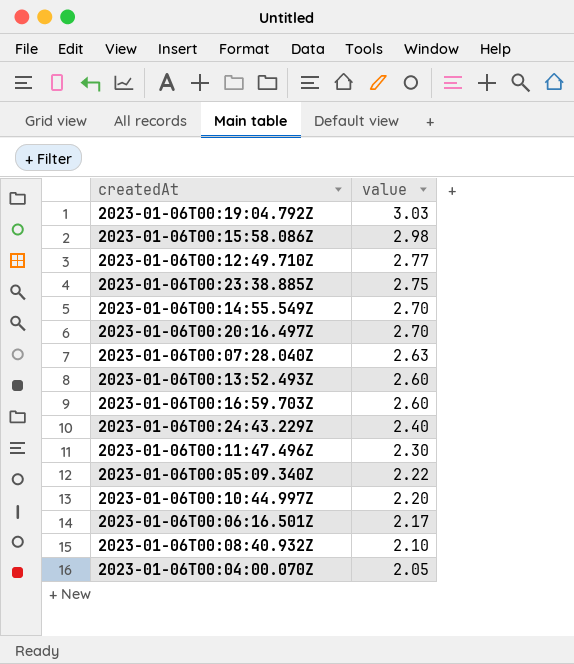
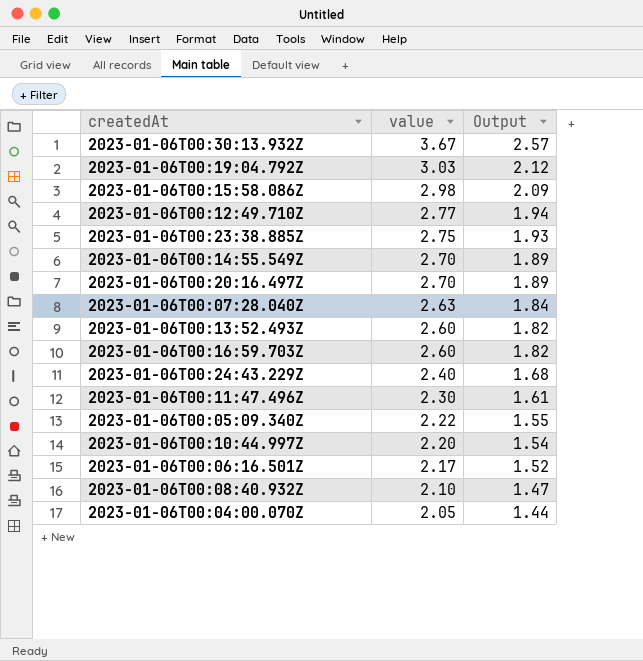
column Output | formula: none -> [value] * 0.7
row 2023-01-06T00:30:13.932Z: none -> 3.67 | 2.57

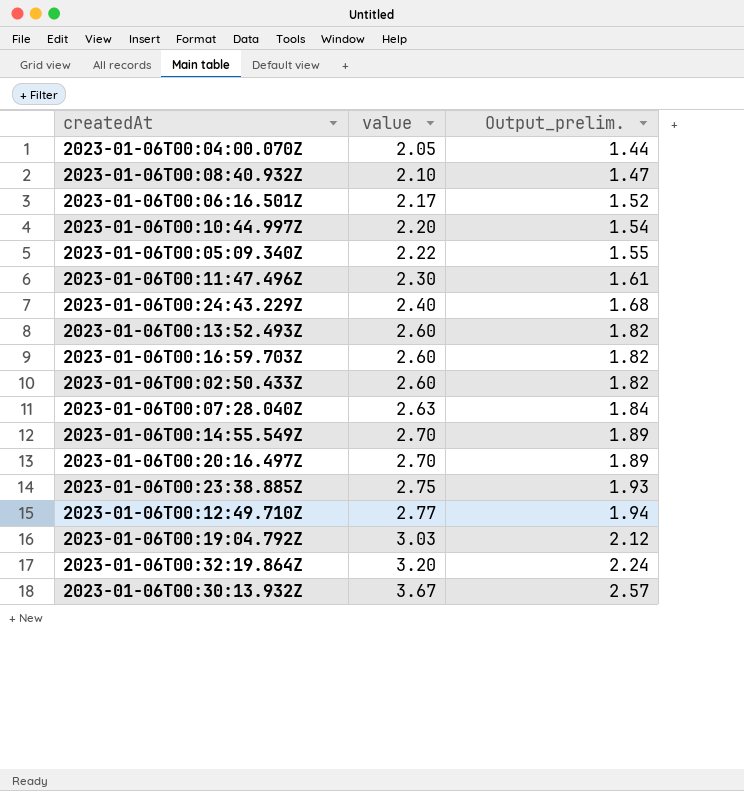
row order: value descending -> value ascending
column name: Output -> Output_prelim.
row 2023-01-06T00:15:58.086Z: 2.98 | 2.09 -> none
row 2023-01-06T00:02:50.433Z: none -> 2.60 | 1.82
row 2023-01-06T00:32:19.864Z: none -> 3.20 | 2.24

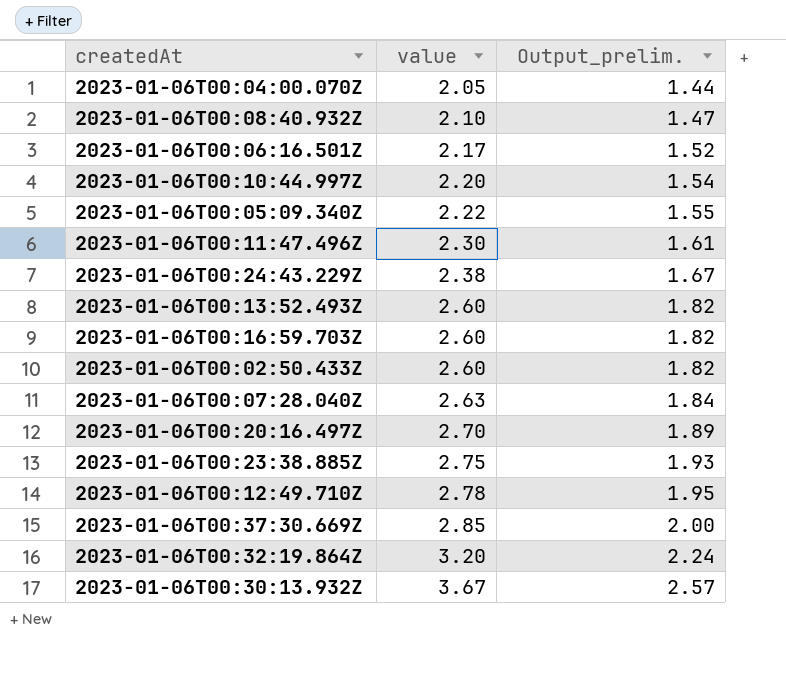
row 2023-01-06T00:14:55.549Z: 2.70 | 1.89 -> none
row 2023-01-06T00:19:04.792Z: 3.03 | 2.12 -> none
2023-01-06T00:24:43.229Z | value: 2.40 -> 2.38
2023-01-06T00:24:43.229Z | Output_prelim.: 1.68 -> 1.67
2023-01-06T00:12:49.710Z | value: 2.77 -> 2.78
2023-01-06T00:12:49.710Z | Output_prelim.: 1.94 -> 1.95
row 2023-01-06T00:37:30.669Z: none -> 2.85 | 2.00

